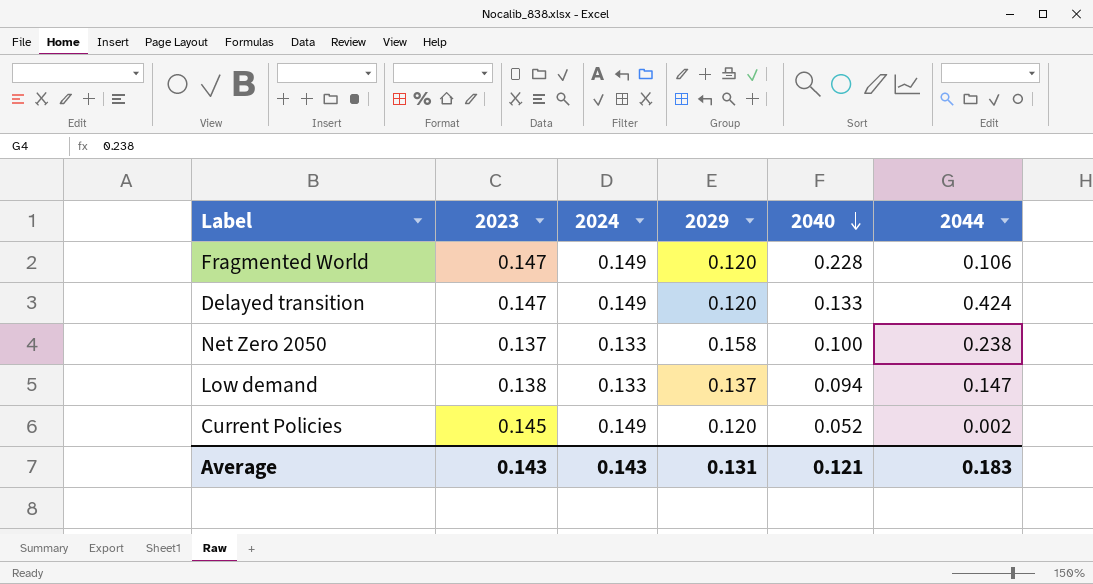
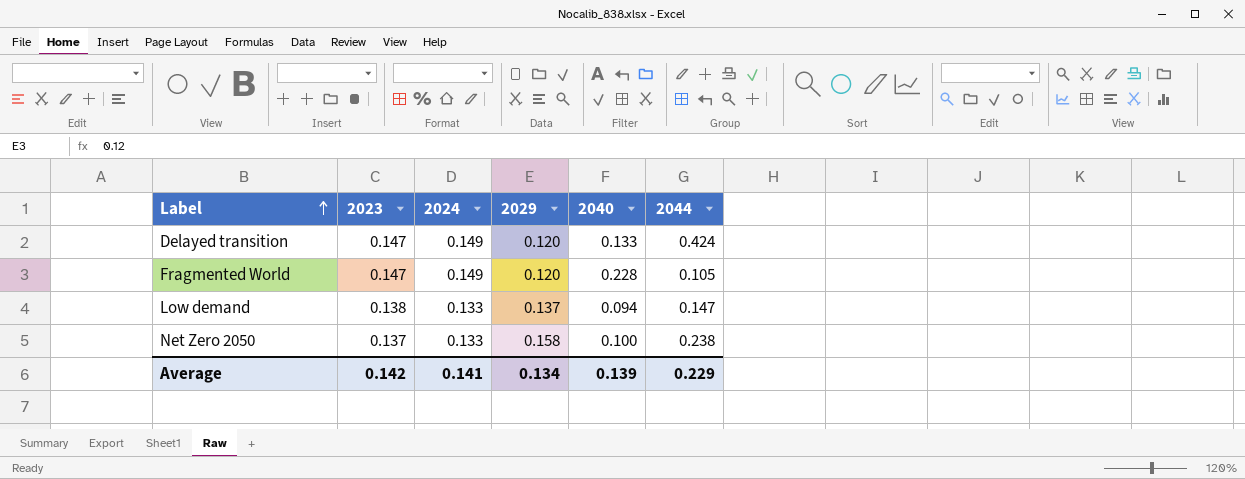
row order: 2040 descending -> Label ascending
row Current Policies: 0.145 | 0.149 | 0.120 | 0.052 | 0.002 -> none
Fragmented World | 2044: 0.106 -> 0.105
Average | 2023: 0.143 -> 0.142
Average | 2024: 0.143 -> 0.141
Average | 2029: 0.131 -> 0.134
Average | 2040: 0.121 -> 0.139
Average | 2044: 0.183 -> 0.229

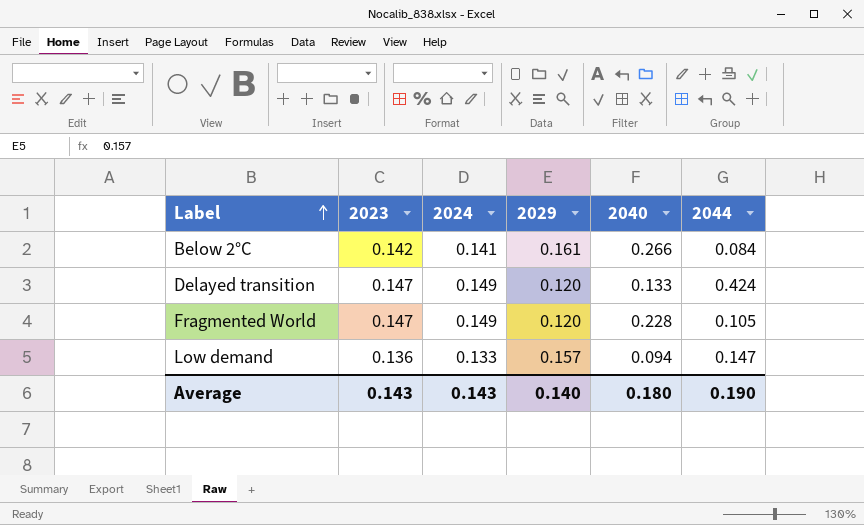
row Net Zero 2050: 0.137 | 0.133 | 0.158 | 0.100 | 0.238 -> none
row Below 2°C: none -> 0.142 | 0.141 | 0.161 | 0.266 | 0.084
Low demand | 2023: 0.138 -> 0.136
Low demand | 2029: 0.137 -> 0.157
Average | 2023: 0.142 -> 0.143
Average | 2024: 0.141 -> 0.143
Average | 2029: 0.134 -> 0.140
Average | 2040: 0.139 -> 0.180
Average | 2044: 0.229 -> 0.190

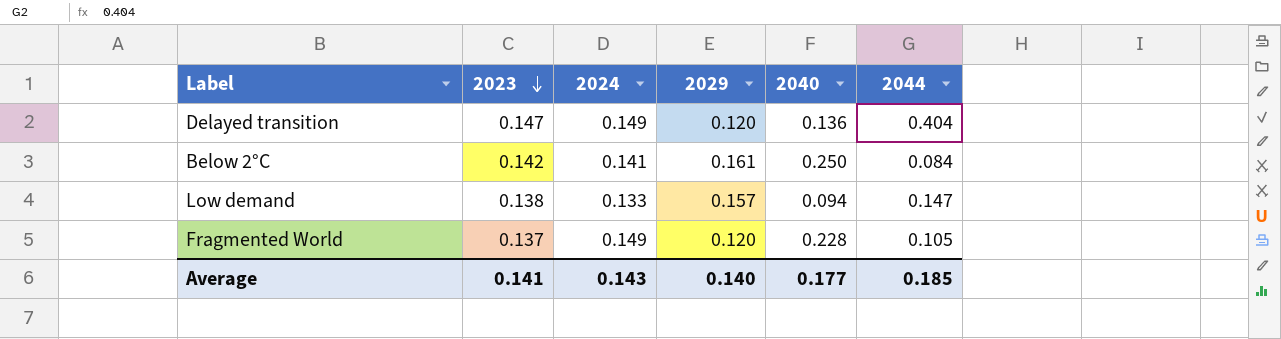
row order: Label ascending -> 2023 descending
Delayed transition | 2040: 0.133 -> 0.136
Delayed transition | 2044: 0.424 -> 0.404
Below 2°C | 2040: 0.266 -> 0.250
Low demand | 2023: 0.136 -> 0.138
Fragmented World | 2023: 0.147 -> 0.137
Average | 2023: 0.143 -> 0.141
Average | 2040: 0.180 -> 0.177
Average | 2044: 0.190 -> 0.185

